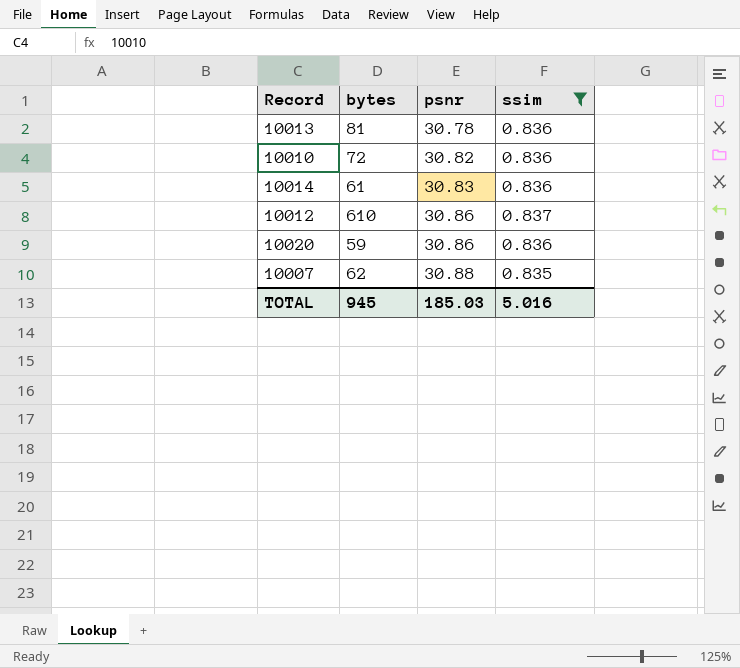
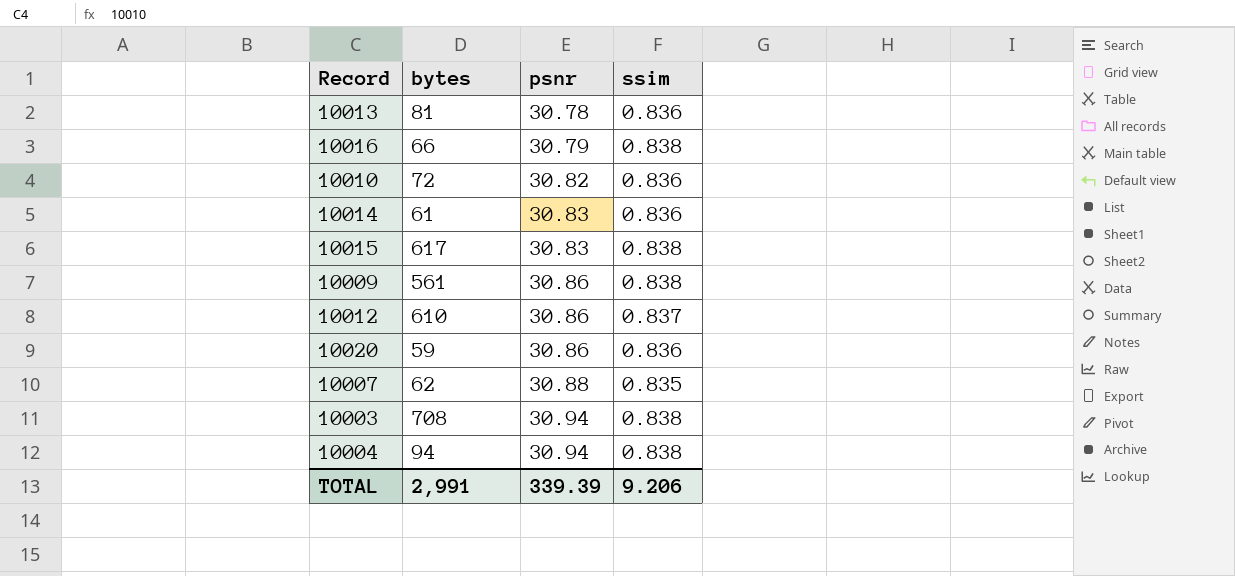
filter: ssim != 0.838 -> none
TOTAL | bytes: 945 -> 2,991
TOTAL | psnr: 185.03 -> 339.39
TOTAL | ssim: 5.016 -> 9.206

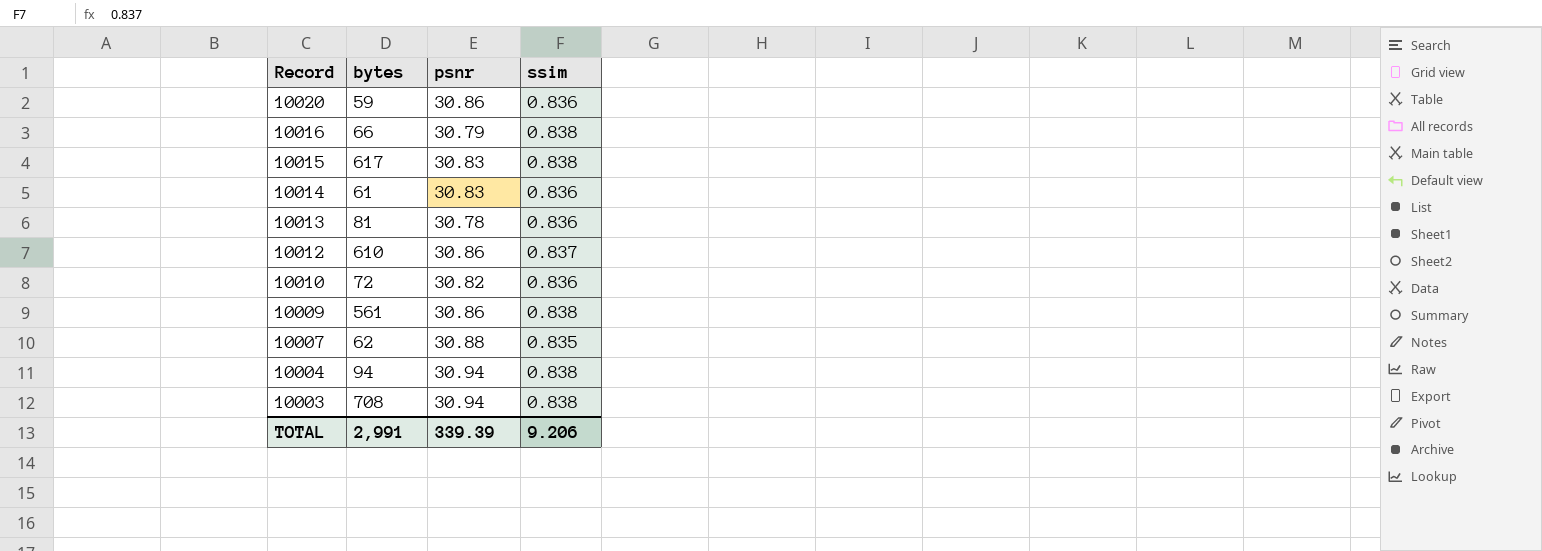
row order: psnr ascending -> Record descending

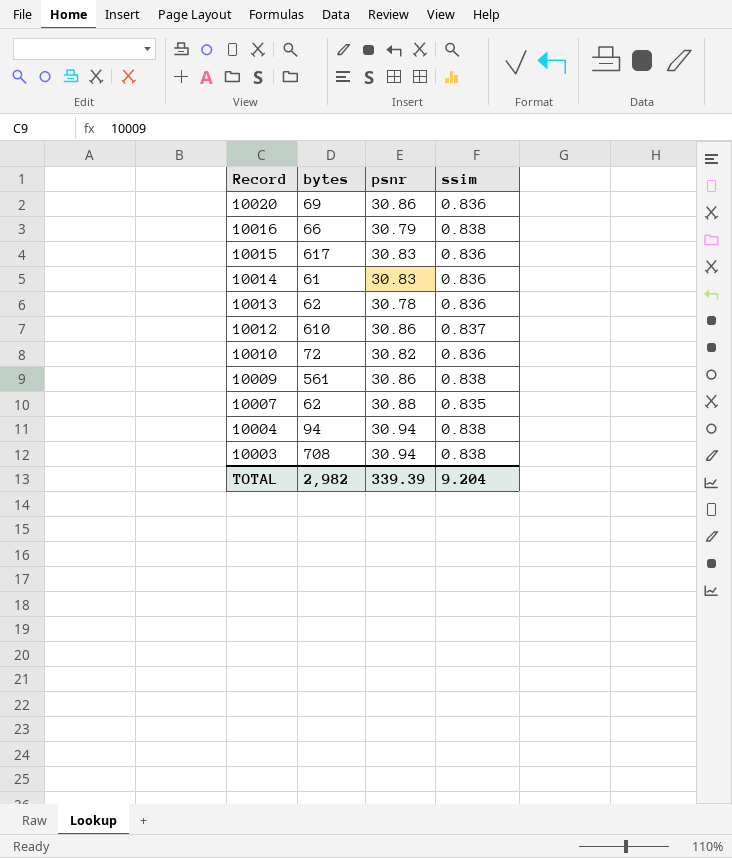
10020 | bytes: 59 -> 69
10015 | ssim: 0.838 -> 0.836
10013 | bytes: 81 -> 62
TOTAL | bytes: 2,991 -> 2,982
TOTAL | ssim: 9.206 -> 9.204

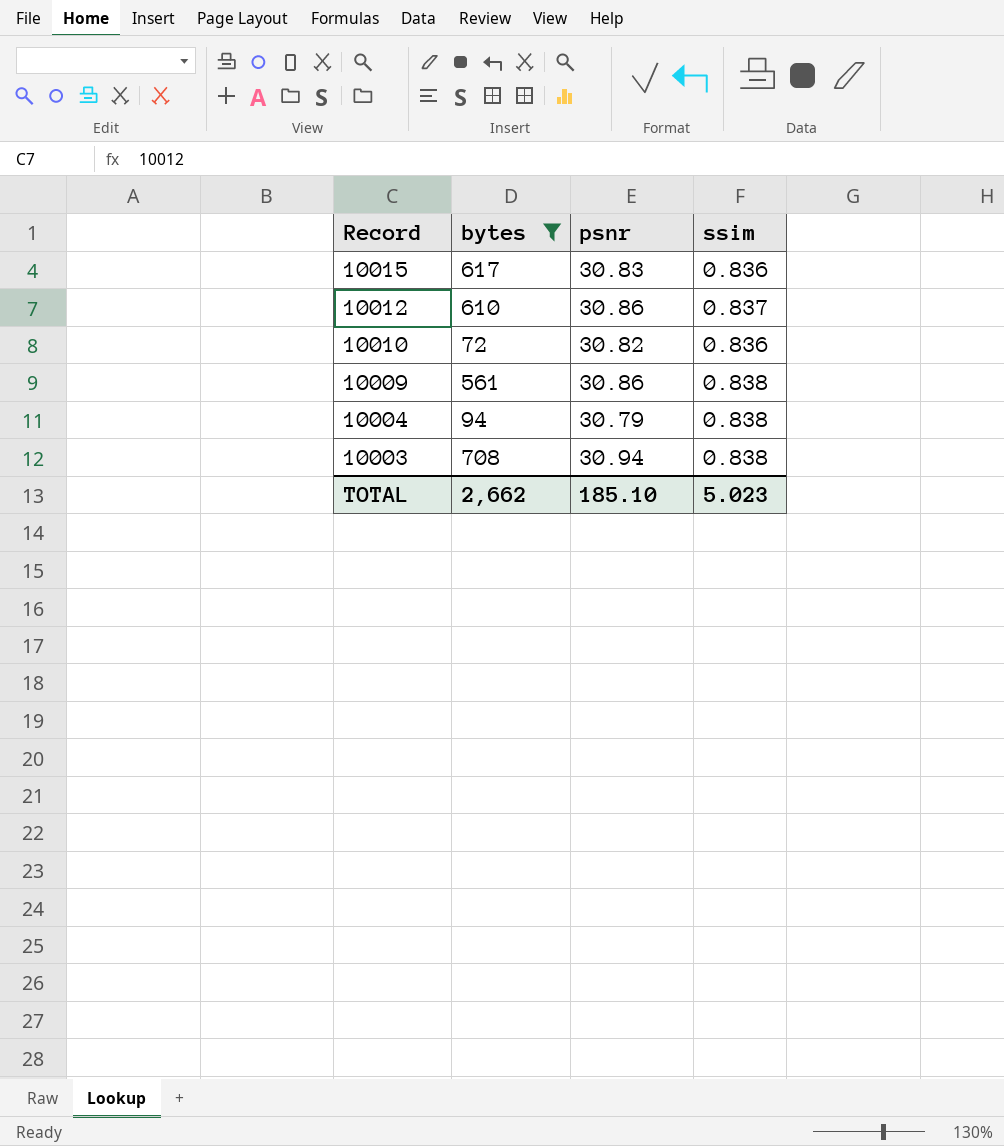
filter: none -> bytes >= 72
10004 | psnr: 30.94 -> 30.79
TOTAL | bytes: 2,982 -> 2,662
TOTAL | psnr: 339.39 -> 185.10
TOTAL | ssim: 9.204 -> 5.023

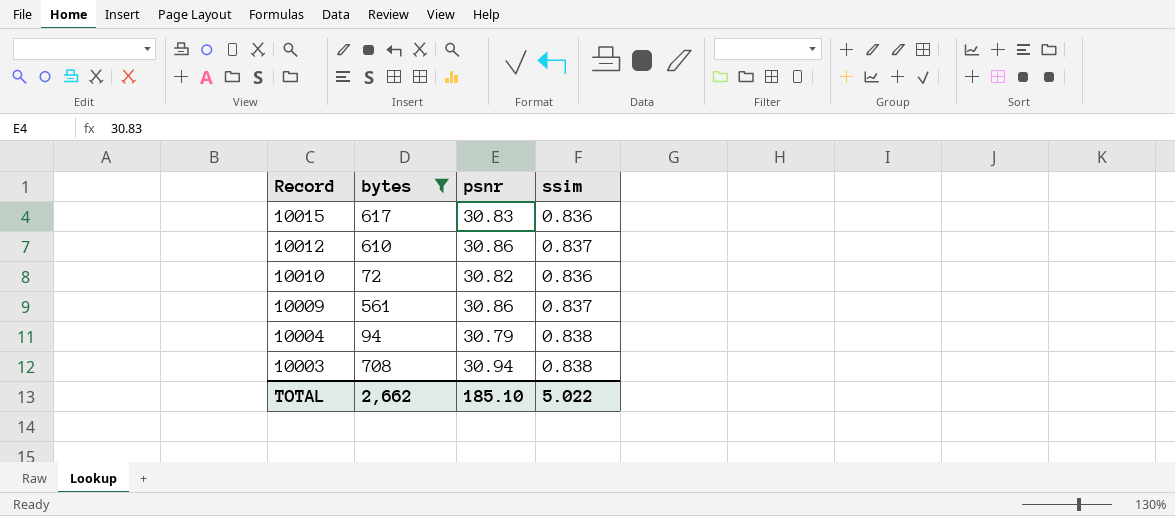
10009 | ssim: 0.838 -> 0.837
TOTAL | ssim: 5.023 -> 5.022

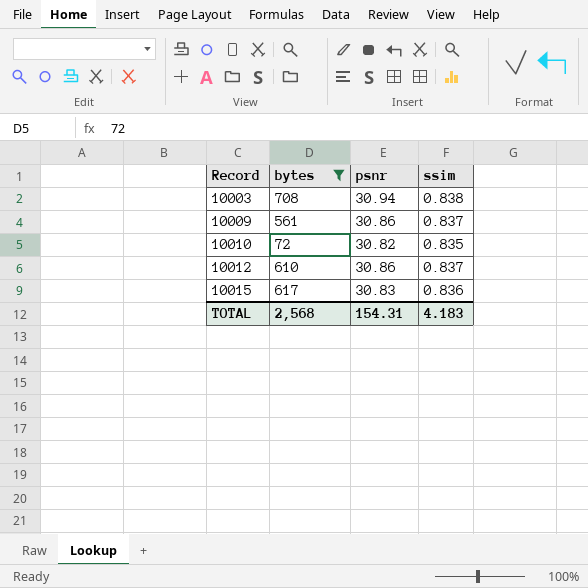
row order: Record descending -> Record ascending
row 10004: 94 | 30.79 | 0.838 -> none
10010 | ssim: 0.836 -> 0.835
TOTAL | bytes: 2,662 -> 2,568
TOTAL | psnr: 185.10 -> 154.31
TOTAL | ssim: 5.022 -> 4.183

